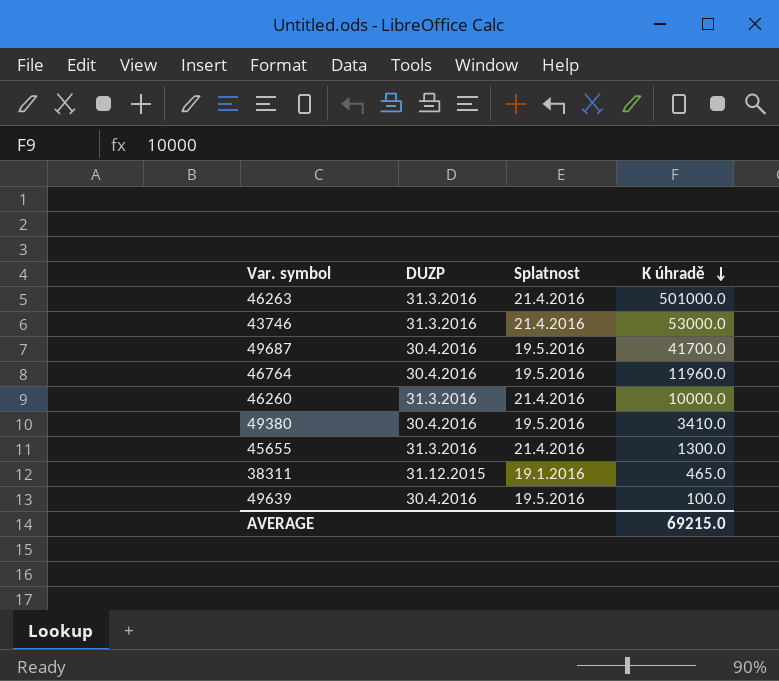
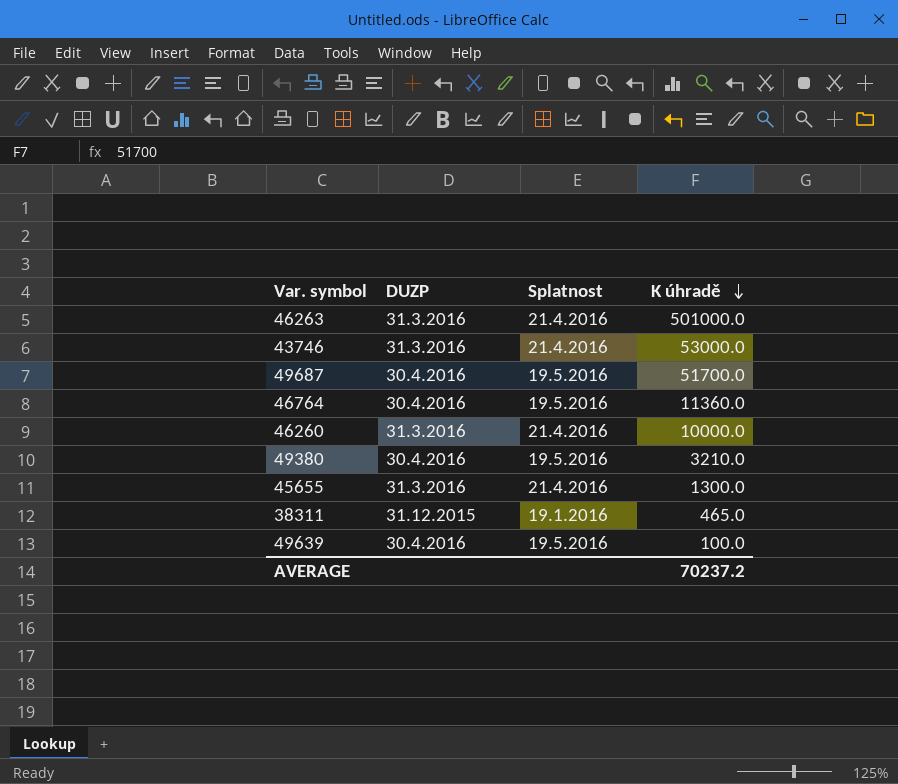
49687 | K úhradě: 41700.0 -> 51700.0
46764 | K úhradě: 11960.0 -> 11360.0
49380 | K úhradě: 3410.0 -> 3210.0
AVERAGE | K úhradě: 69215.0 -> 70237.2

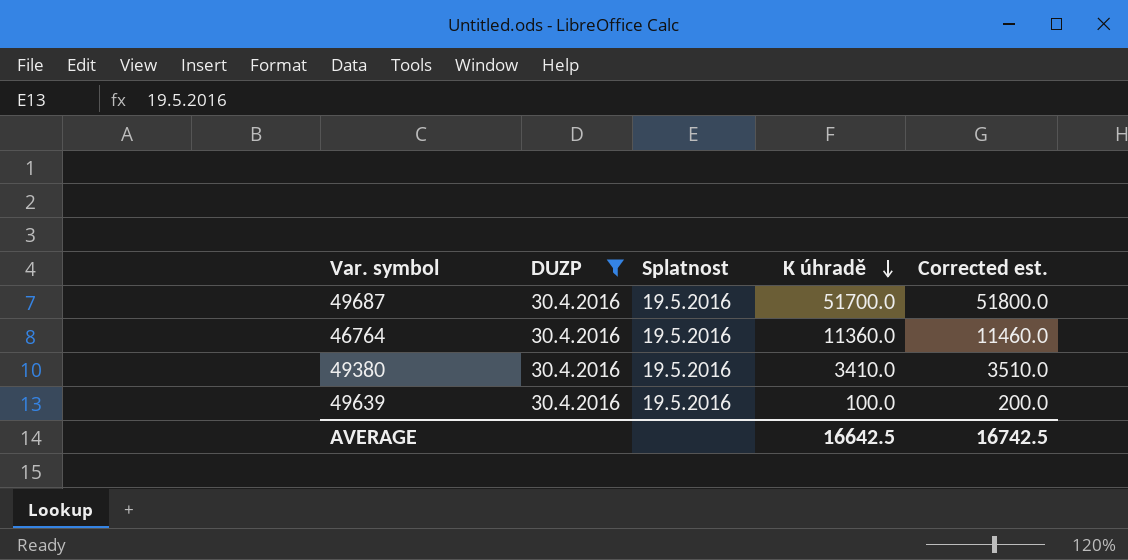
filter: none -> DUZP = 30.4.2016
column Corrected est. | formula: none -> [K úhradě] + 100
49380 | K úhradě: 3210.0 -> 3410.0
AVERAGE | K úhradě: 70237.2 -> 16642.5

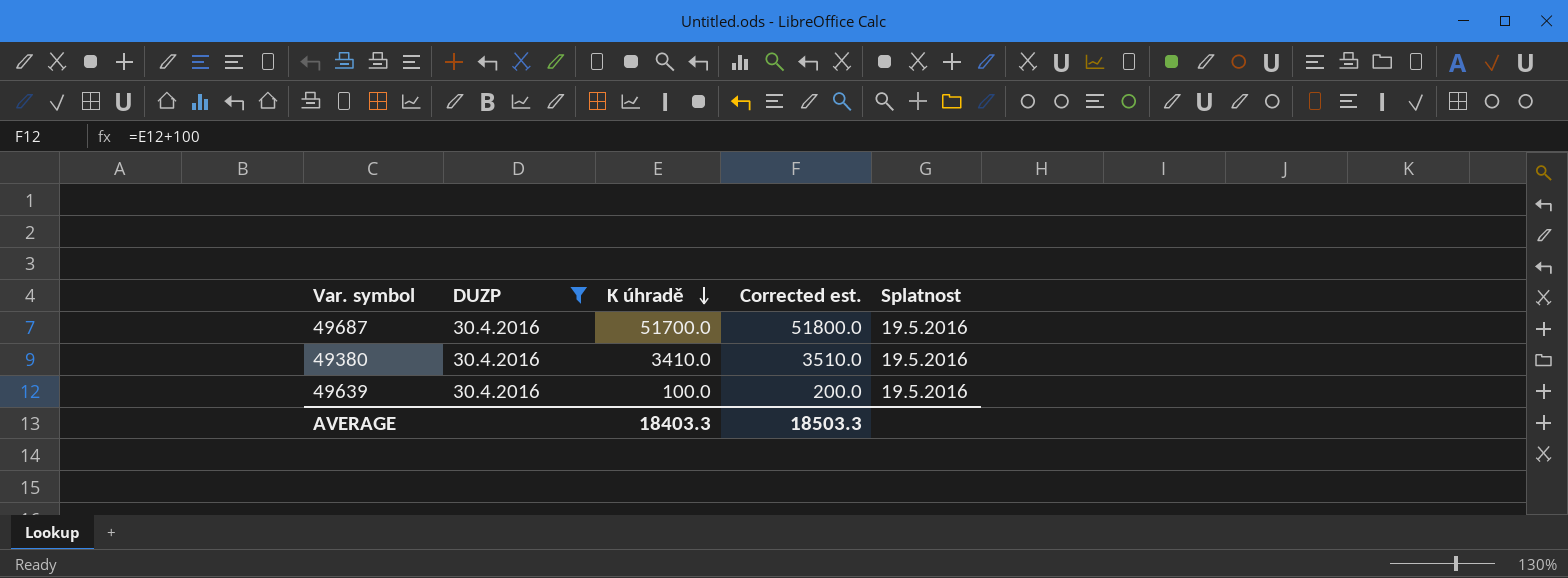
column Splatnost | position: 3 -> 5
row 46764: 30.4.2016 | 19.5.2016 | 11360.0 | 11460.0 -> none
AVERAGE | K úhradě: 16642.5 -> 18403.3
AVERAGE | Corrected est.: 16742.5 -> 18503.3

